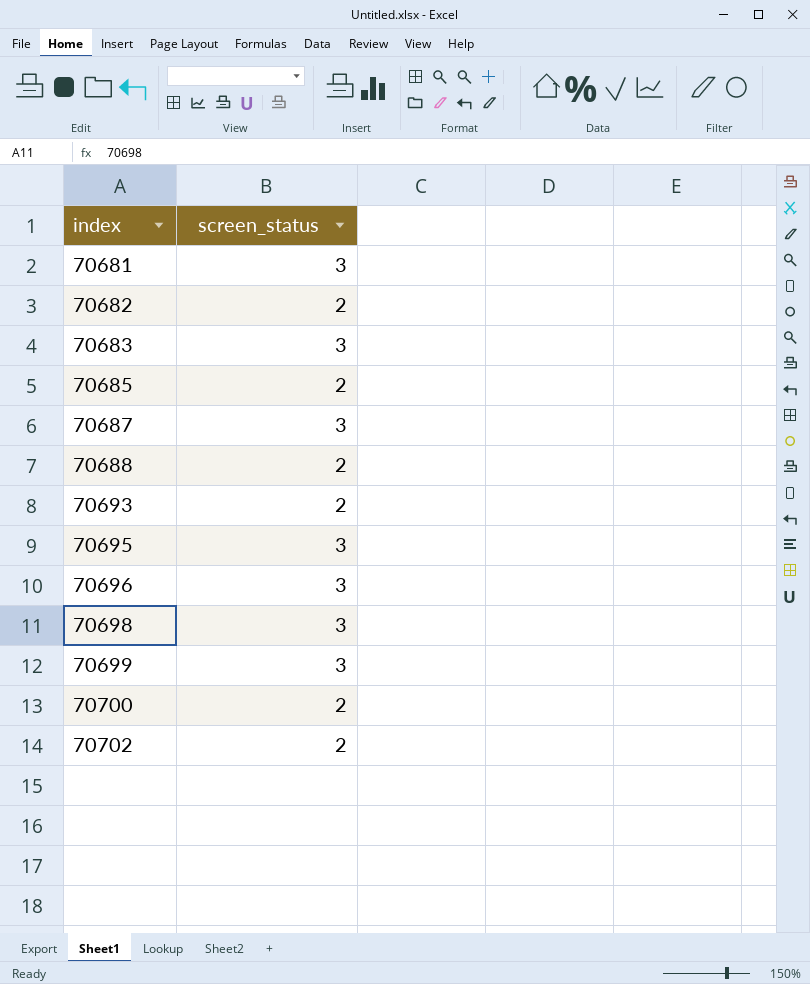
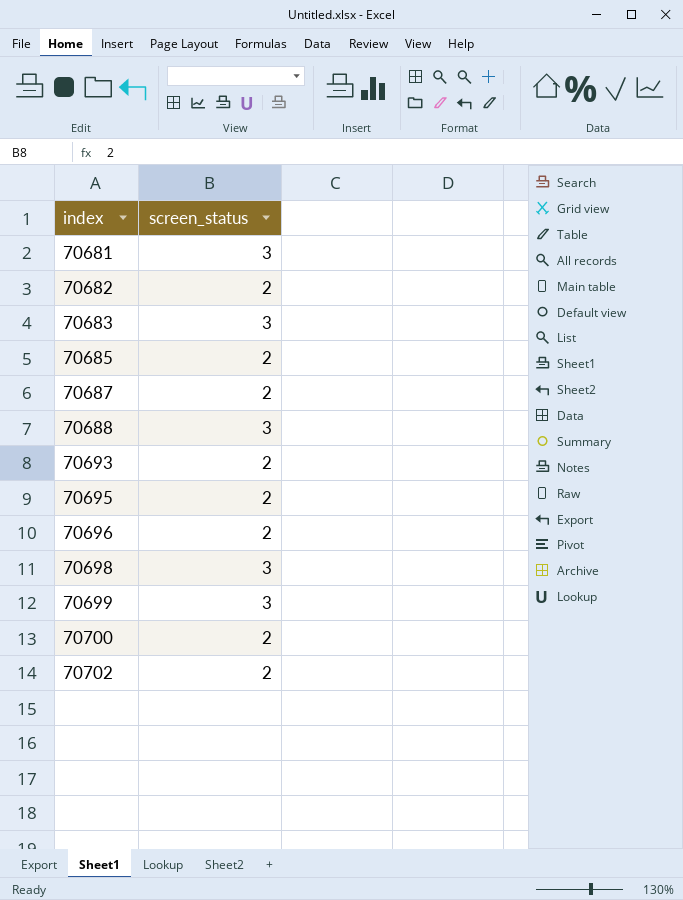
70687 | screen_status: 3 -> 2
70688 | screen_status: 2 -> 3
70695 | screen_status: 3 -> 2
70696 | screen_status: 3 -> 2

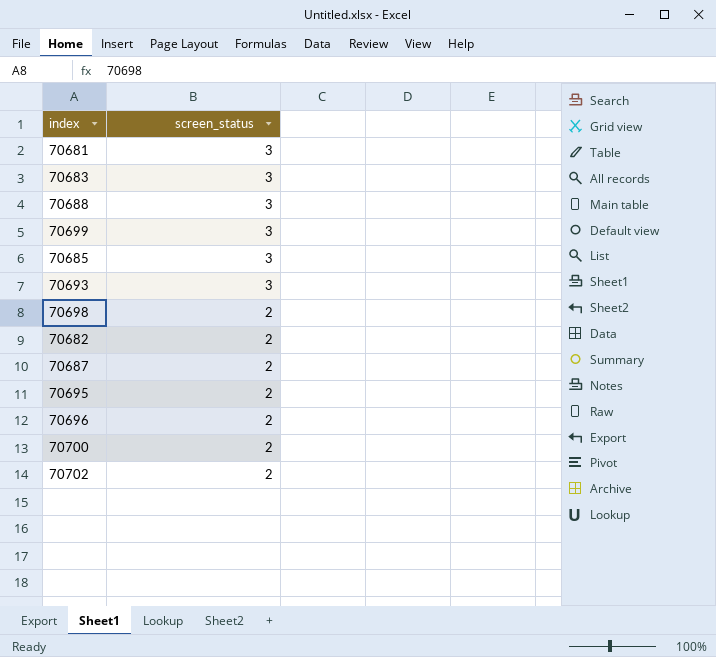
row order: index ascending -> screen_status descending
70685 | screen_status: 2 -> 3
70693 | screen_status: 2 -> 3
70698 | screen_status: 3 -> 2

